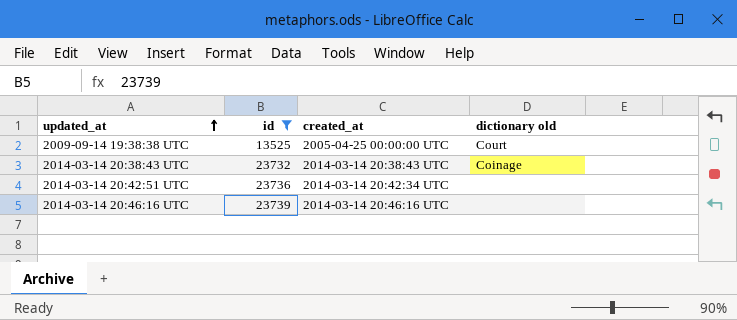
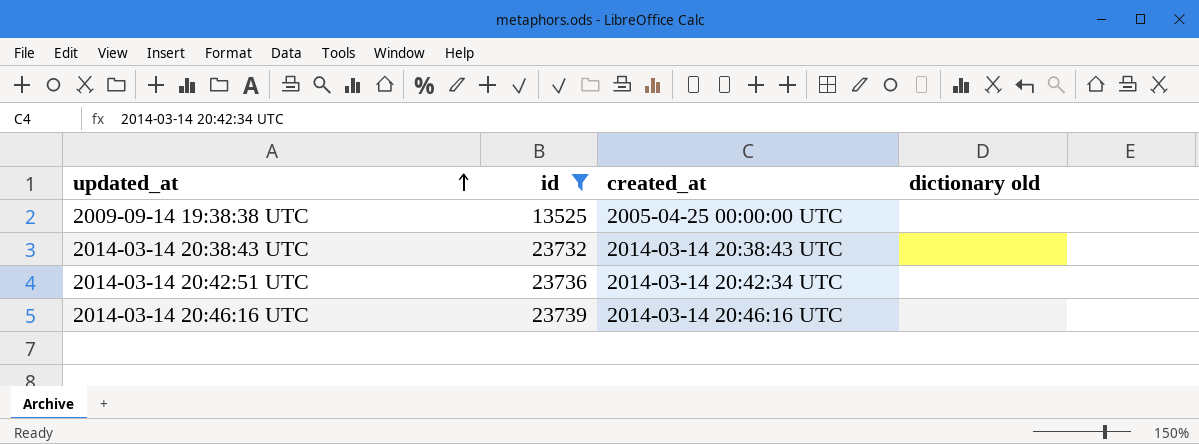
2009-09-14 19:38:38 UTC | dictionary old: Court -> none
2014-03-14 20:38:43 UTC | dictionary old: Coinage -> none

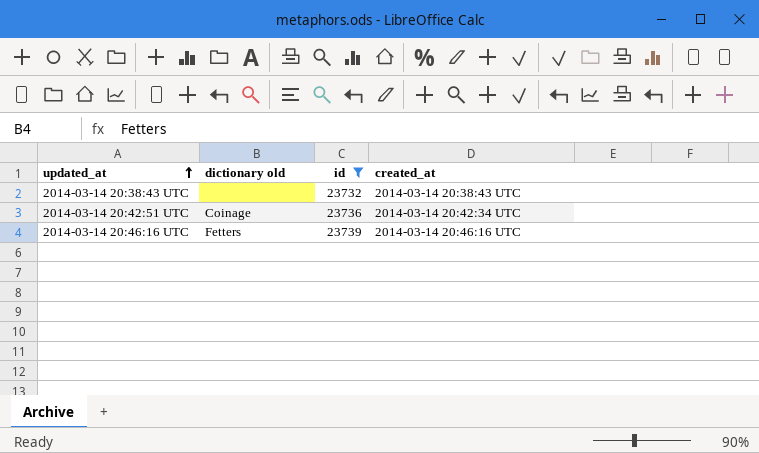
column dictionary old | position: 4 -> 2
row 2009-09-14 19:38:38 UTC: 13525 | 2005-04-25 00:00:00 UTC | none -> none
2014-03-14 20:42:51 UTC | dictionary old: none -> Coinage
2014-03-14 20:46:16 UTC | dictionary old: none -> Fetters

